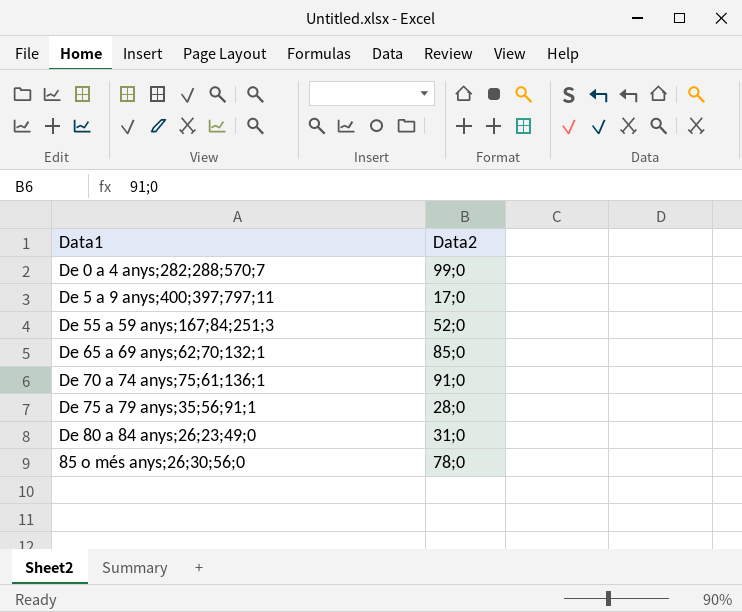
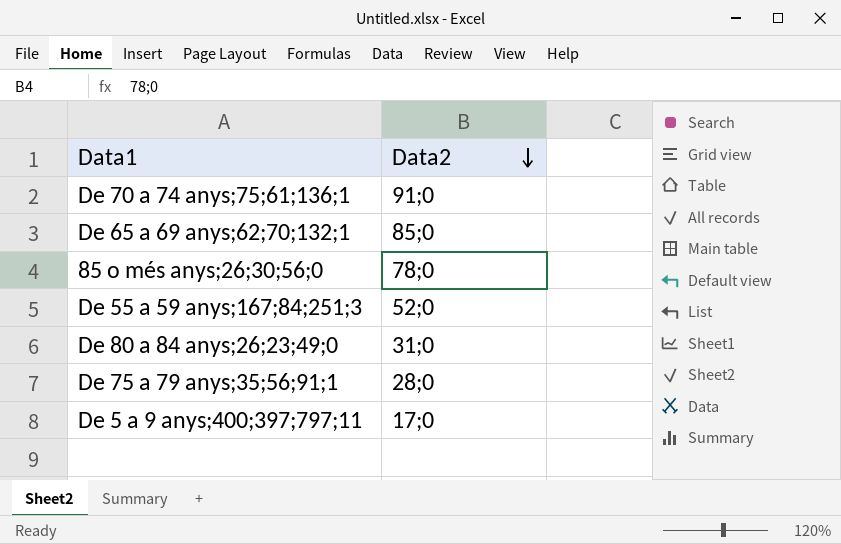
row order: none -> Data2 descending
row De 0 a 4 anys;282;288;570;7: 99;0 -> none

